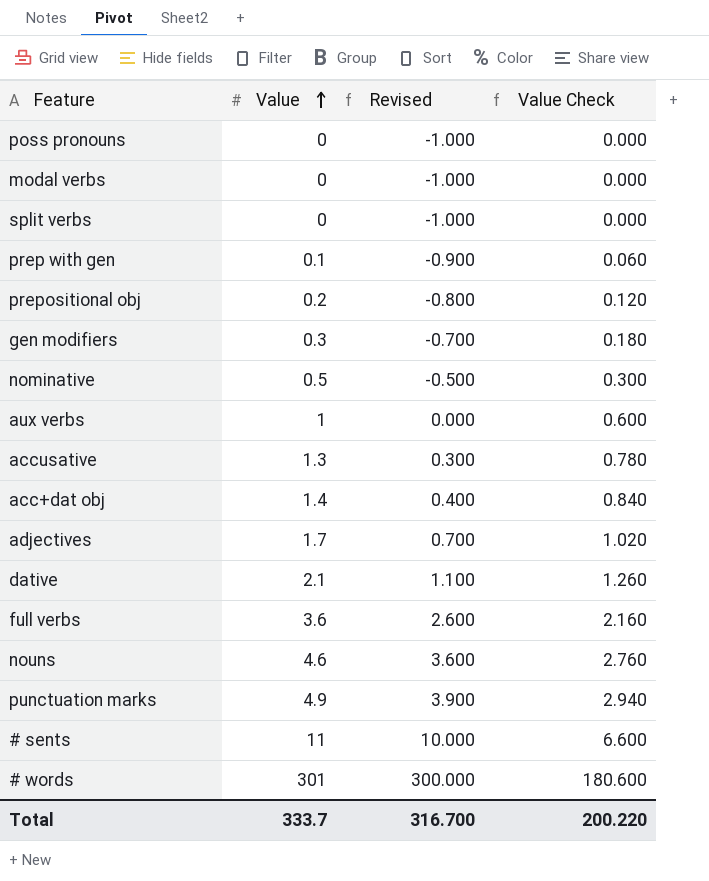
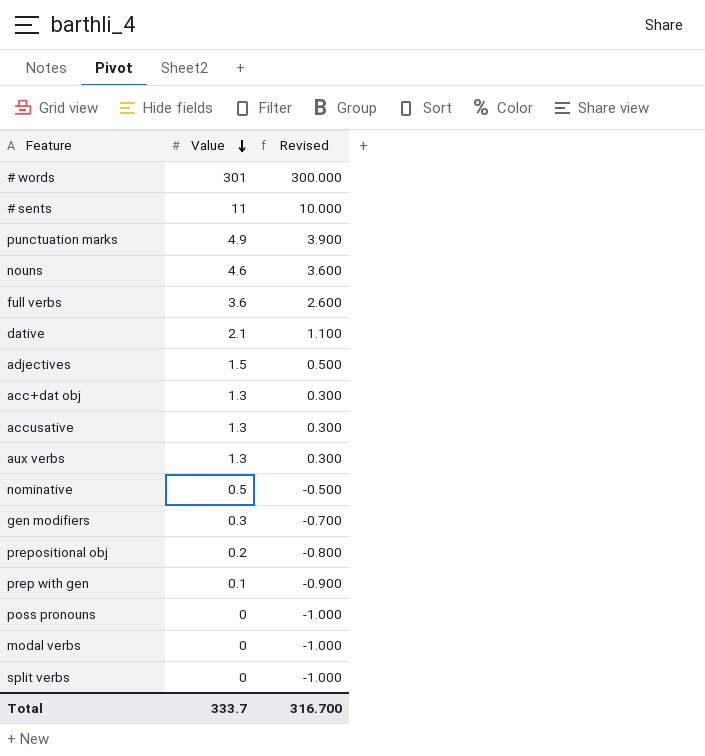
row order: Value ascending -> Value descending
column Value Check | formula: [Value] * 0.6 -> none
adjectives | Value: 1.7 -> 1.5
adjectives | Revised: 0.700 -> 0.500
acc+dat obj | Value: 1.4 -> 1.3
acc+dat obj | Revised: 0.400 -> 0.300
aux verbs | Value: 1 -> 1.3
aux verbs | Revised: 0.000 -> 0.300

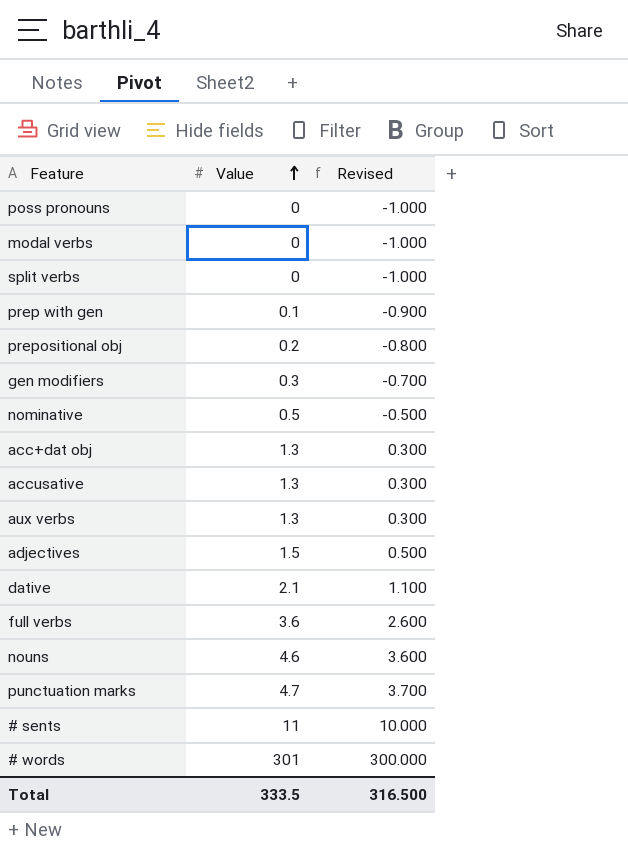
row order: Value descending -> Value ascending
punctuation marks | Value: 4.9 -> 4.7
punctuation marks | Revised: 3.900 -> 3.700
Total | Value: 333.7 -> 333.5
Total | Revised: 316.700 -> 316.500

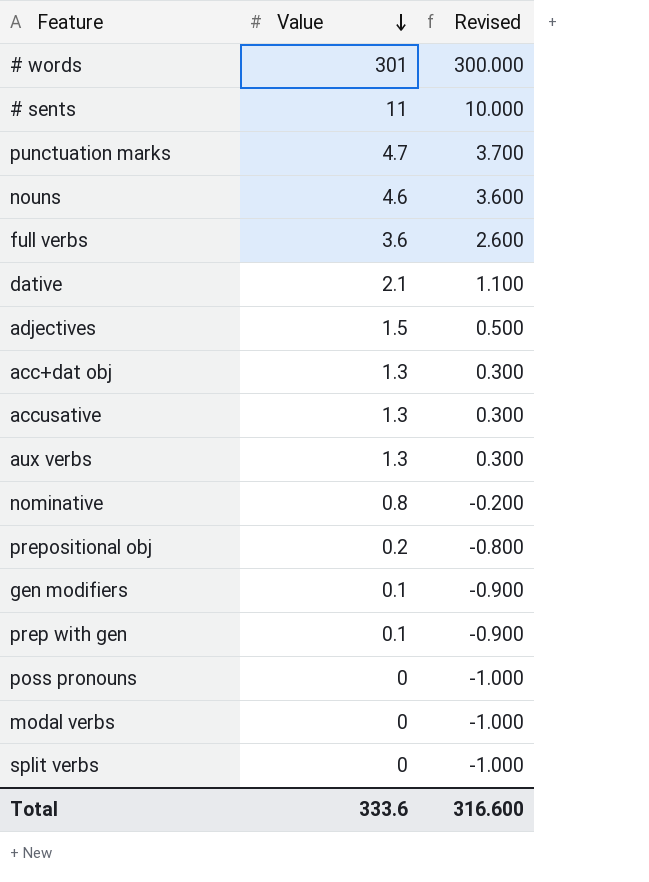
row order: Value ascending -> Value descending
nominative | Value: 0.5 -> 0.8
nominative | Revised: -0.500 -> -0.200
gen modifiers | Value: 0.3 -> 0.1
gen modifiers | Revised: -0.700 -> -0.900
Total | Value: 333.5 -> 333.6
Total | Revised: 316.500 -> 316.600

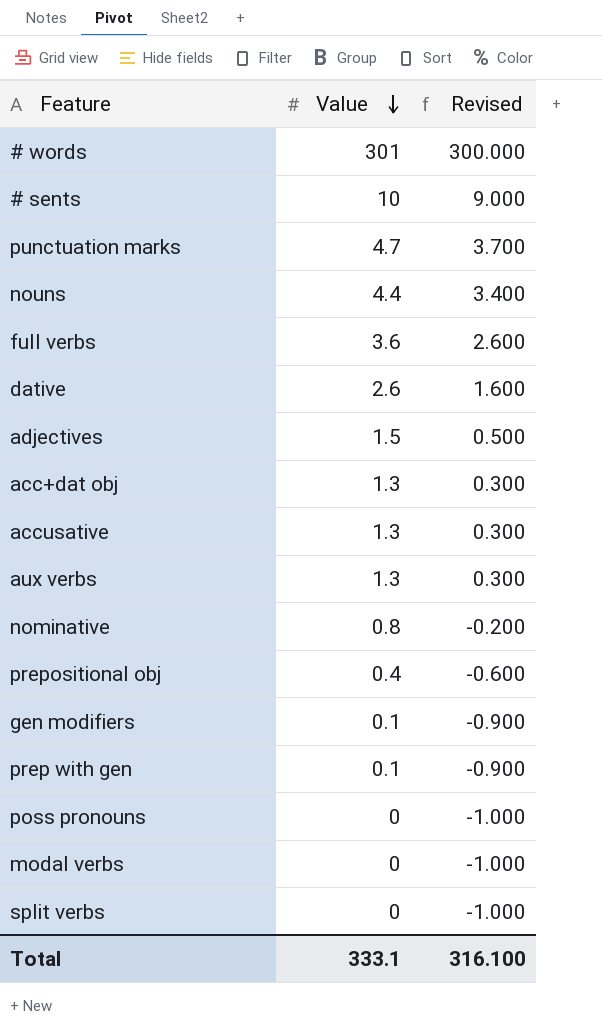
# sents | Value: 11 -> 10
# sents | Revised: 10.000 -> 9.000
nouns | Value: 4.6 -> 4.4
nouns | Revised: 3.600 -> 3.400
dative | Value: 2.1 -> 2.6
dative | Revised: 1.100 -> 1.600
prepositional obj | Value: 0.2 -> 0.4
prepositional obj | Revised: -0.800 -> -0.600
Total | Value: 333.6 -> 333.1
Total | Revised: 316.600 -> 316.100

